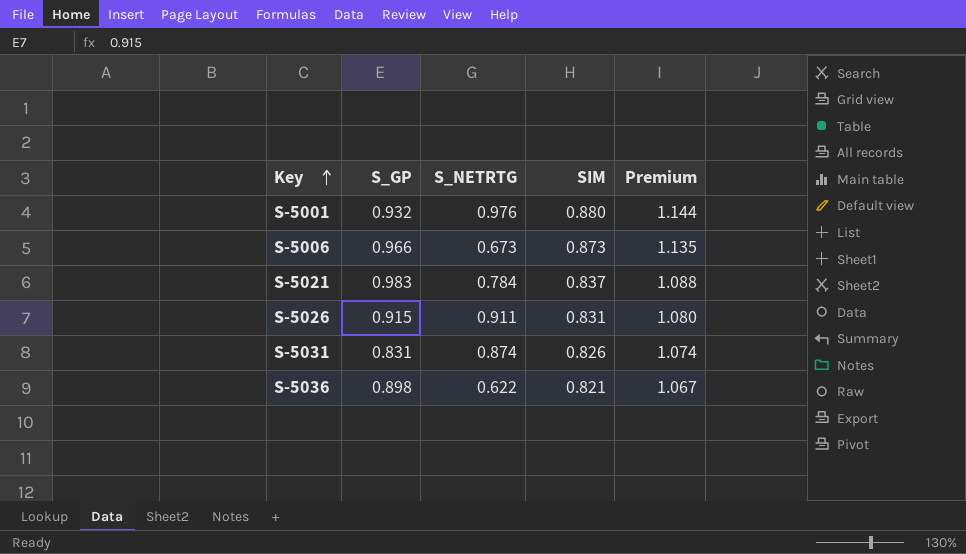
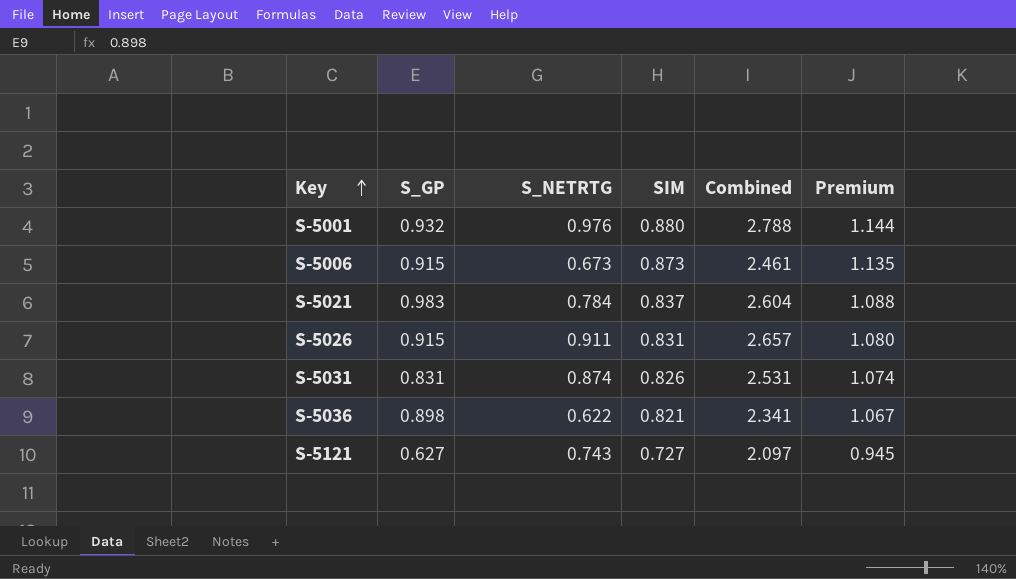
column Combined | formula: none -> [S_GP] + [S_NETRTG] + [SIM]
S-5006 | S_GP: 0.966 -> 0.915
row S-5121: none -> 0.627 | 0.743 | 0.727 | 2.097 | 0.945

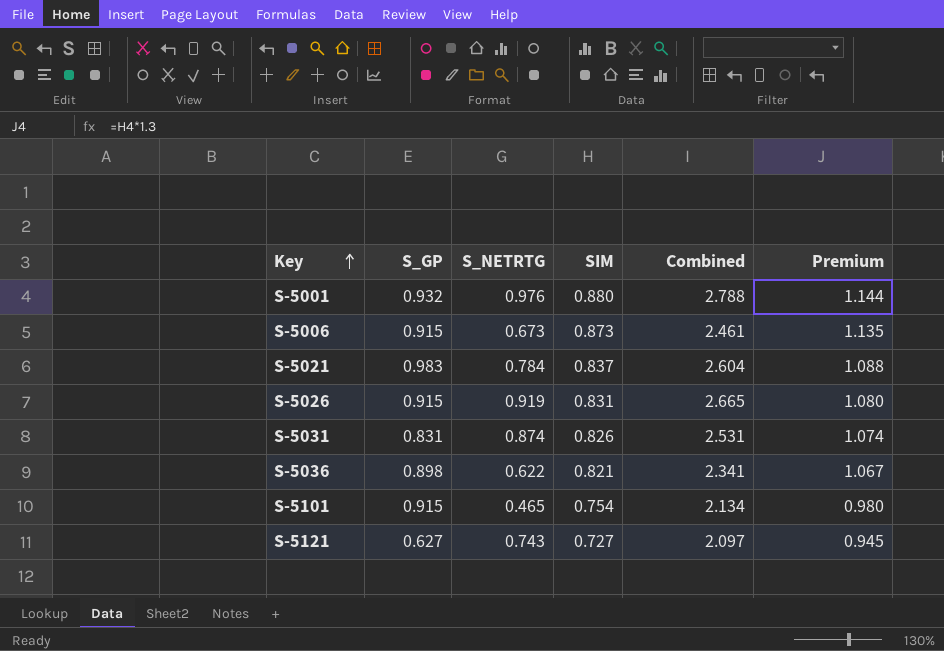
S-5026 | S_NETRTG: 0.911 -> 0.919
S-5026 | Combined: 2.657 -> 2.665
row S-5101: none -> 0.915 | 0.465 | 0.754 | 2.134 | 0.980

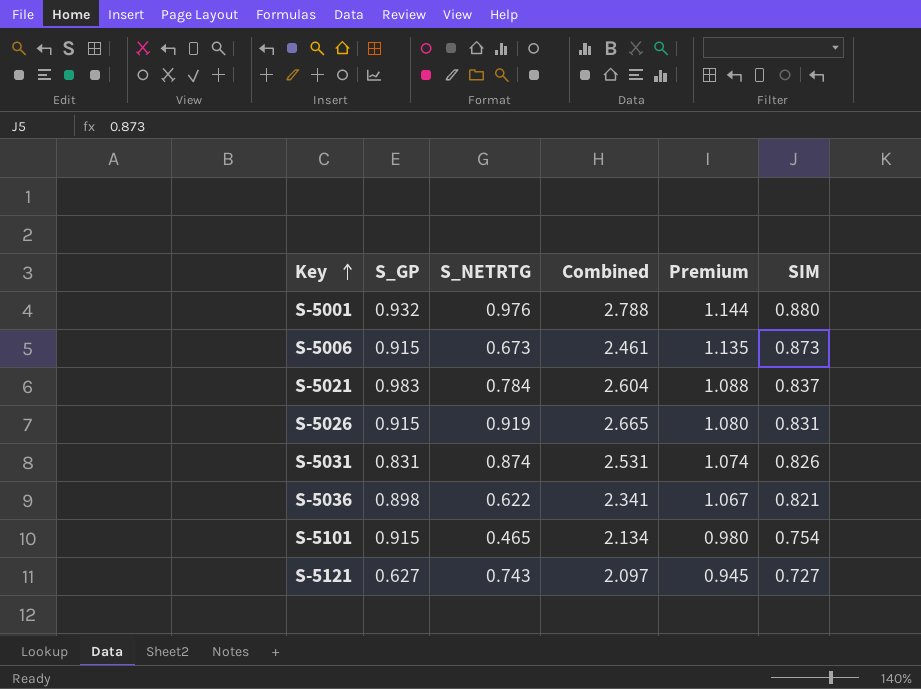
column SIM | position: 4 -> 6

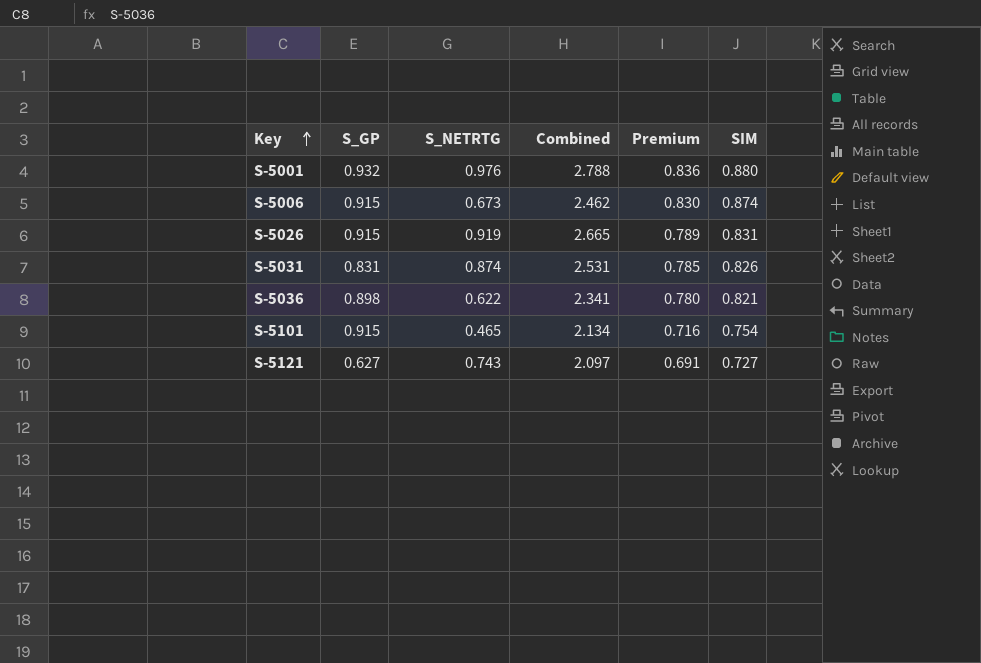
column Premium | formula: [SIM] * 1.3 -> [SIM] * 0.95
row S-5021: 0.983 | 0.784 | 2.604 | 1.088 | 0.837 -> none
S-5006 | Combined: 2.461 -> 2.462
S-5006 | SIM: 0.873 -> 0.874

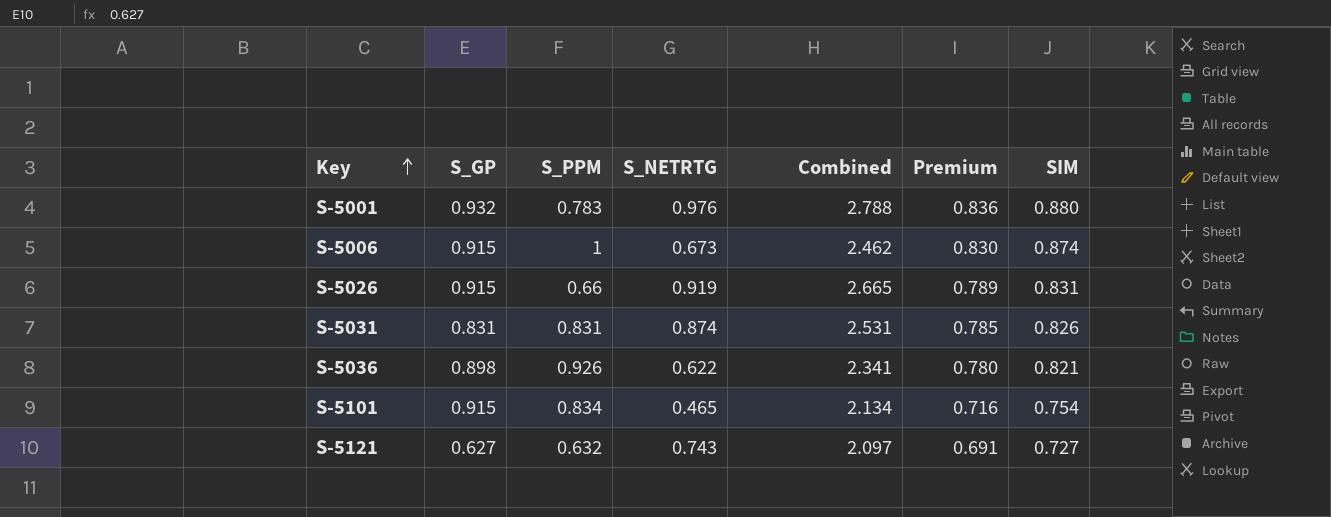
column S_PPM | position: none -> 3

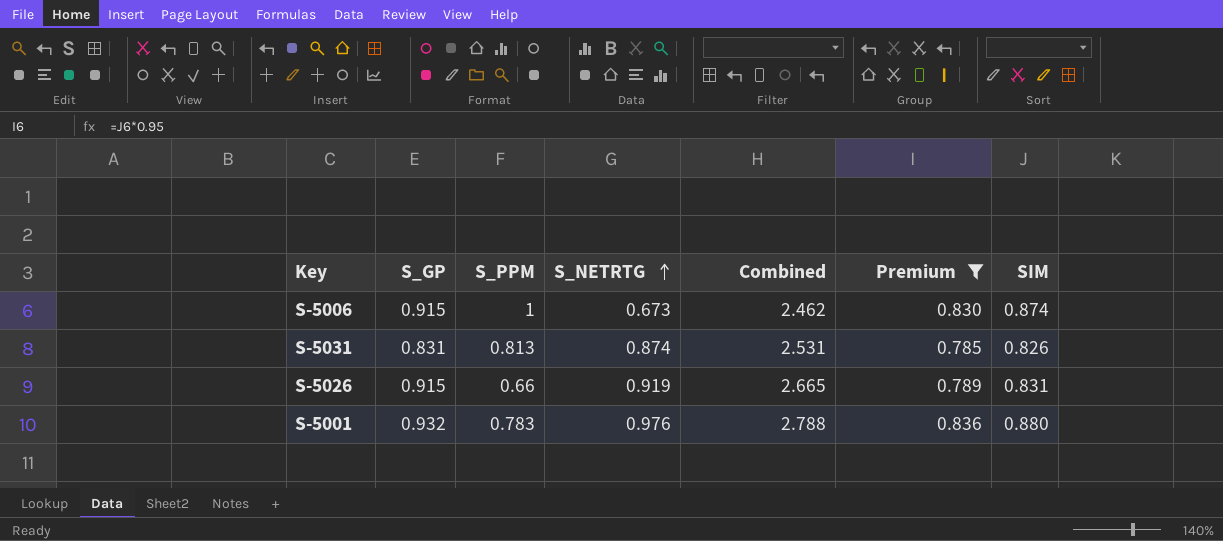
filter: none -> Premium >= 0.785
row order: Key ascending -> S_NETRTG ascending
S-5031 | S_PPM: 0.831 -> 0.813

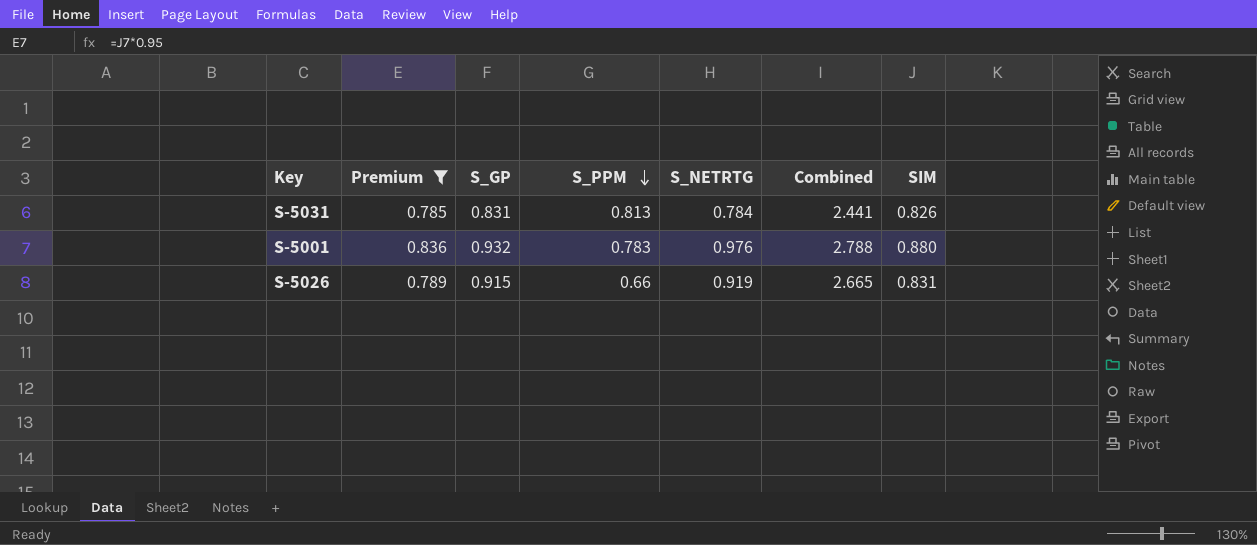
row order: S_NETRTG ascending -> S_PPM descending
column Premium | position: 6 -> 2
row S-5006: 0.915 | 1 | 0.673 | 2.462 | 0.830 | 0.874 -> none
S-5031 | S_NETRTG: 0.874 -> 0.784
S-5031 | Combined: 2.531 -> 2.441

